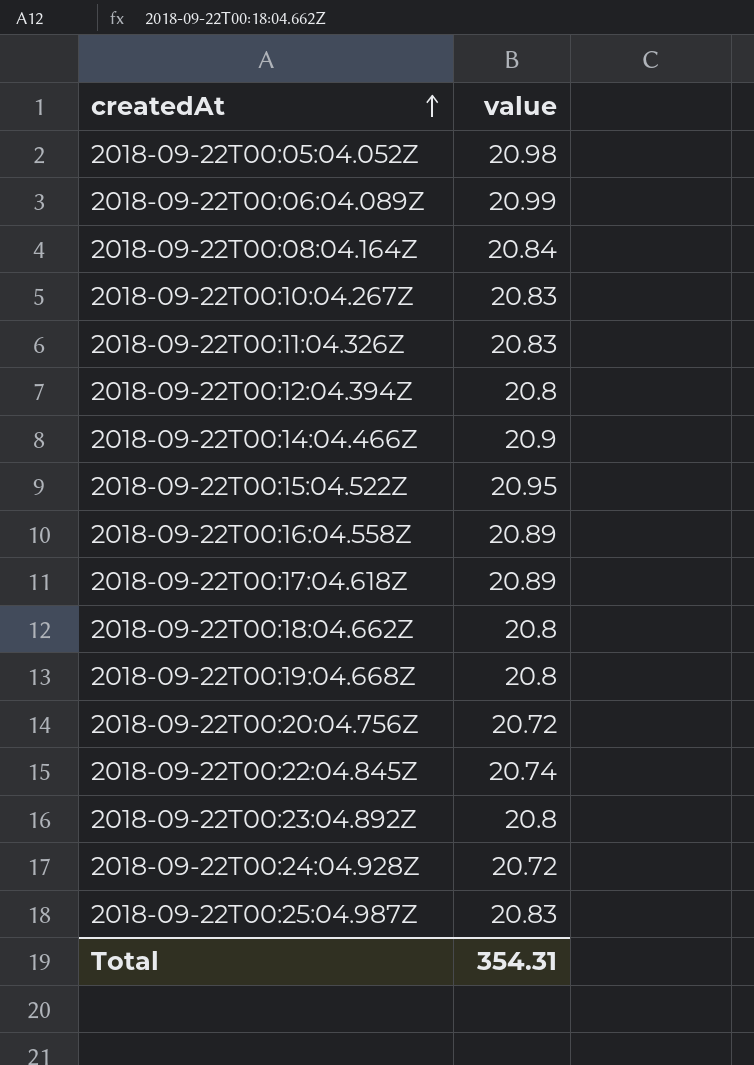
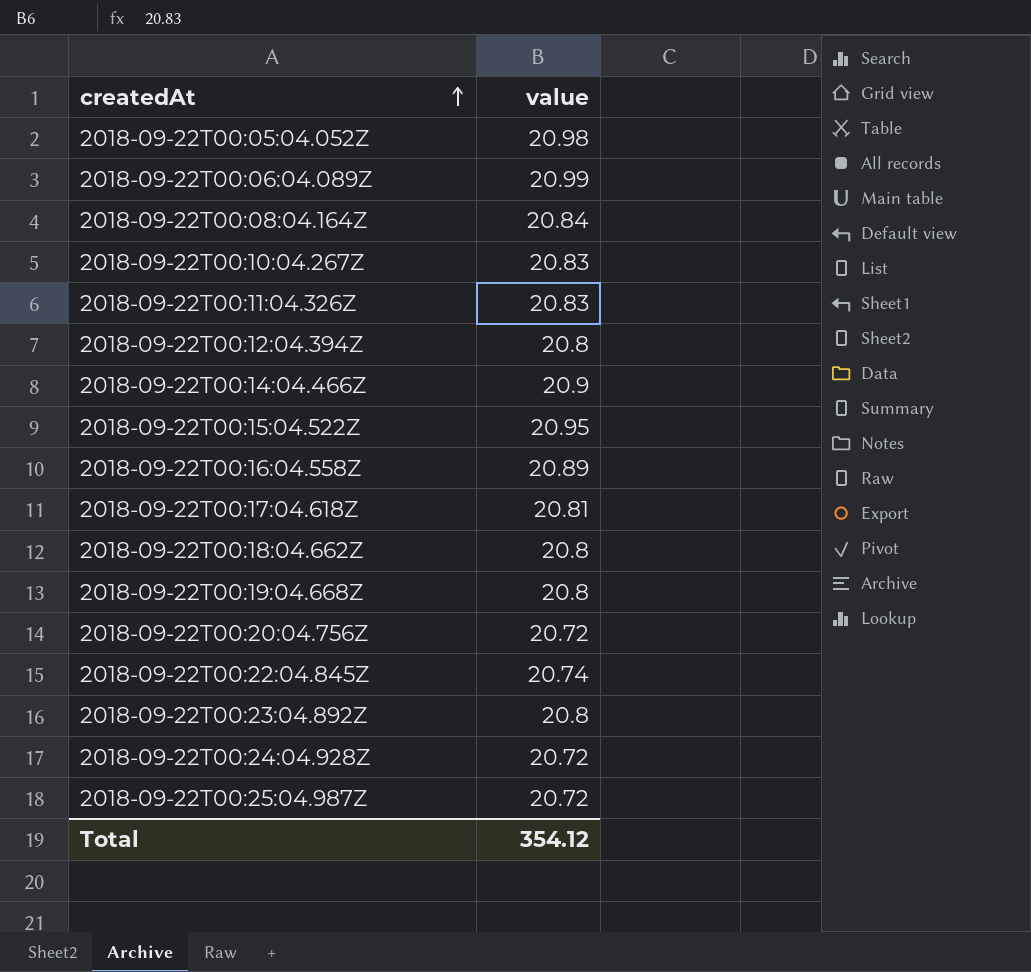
2018-09-22T00:17:04.618Z | value: 20.89 -> 20.81
2018-09-22T00:25:04.987Z | value: 20.83 -> 20.72
Total | value: 354.31 -> 354.12

